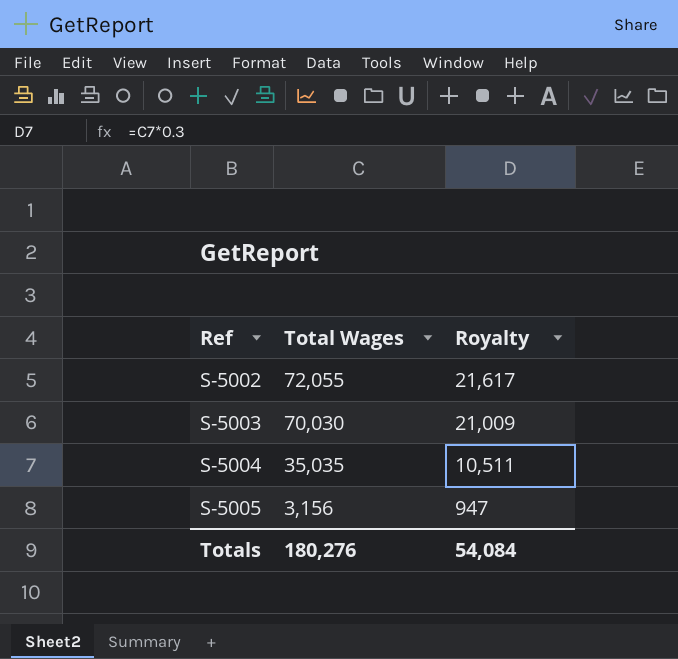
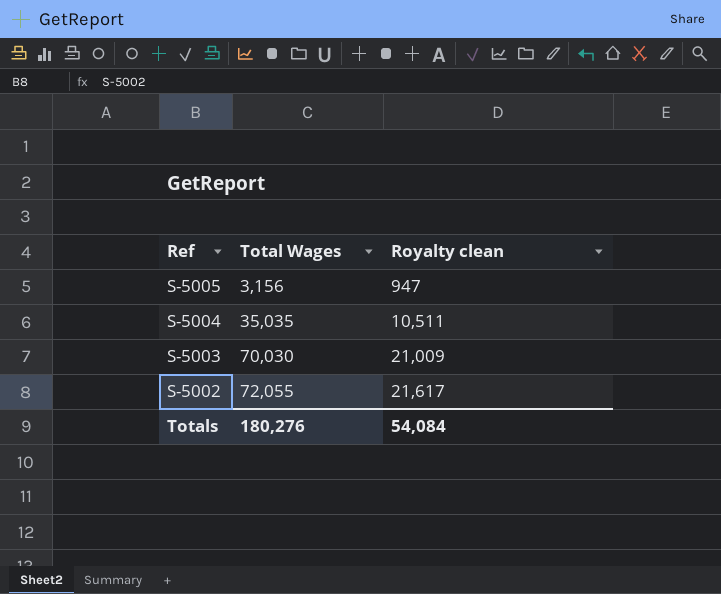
row order: Ref ascending -> Ref descending
column name: Royalty -> Royalty clean

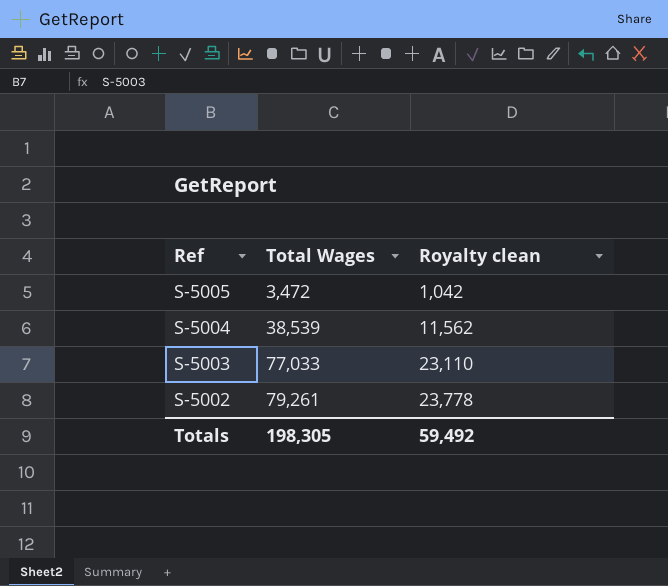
S-5005 | Total Wages: 3,156 -> 3,472
S-5005 | Royalty clean: 947 -> 1,042
S-5004 | Total Wages: 35,035 -> 38,539
S-5004 | Royalty clean: 10,511 -> 11,562
S-5003 | Total Wages: 70,030 -> 77,033
S-5003 | Royalty clean: 21,009 -> 23,110
S-5002 | Total Wages: 72,055 -> 79,261
S-5002 | Royalty clean: 21,617 -> 23,778
Totals | Total Wages: 180,276 -> 198,305
Totals | Royalty clean: 54,084 -> 59,492

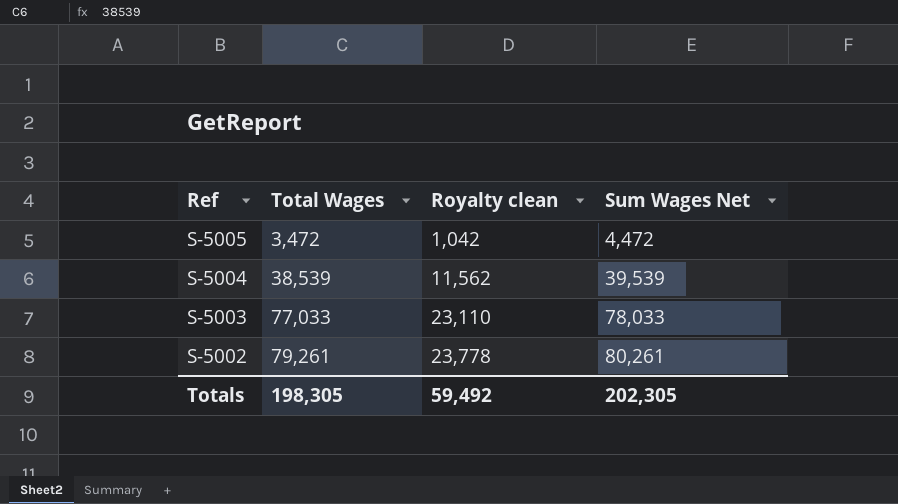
column Sum Wages Net | formula: none -> [Total Wages] + 1000

